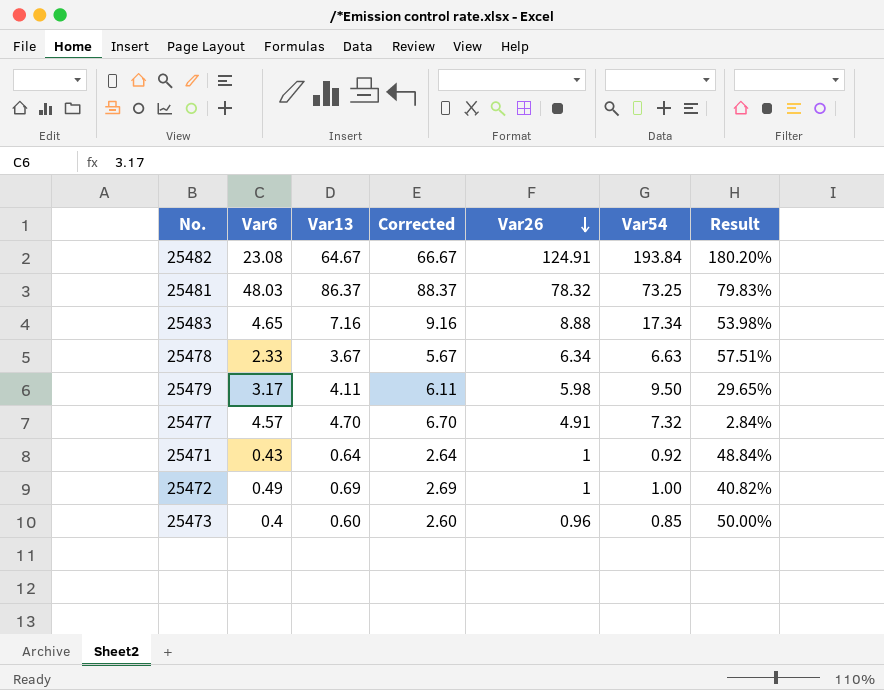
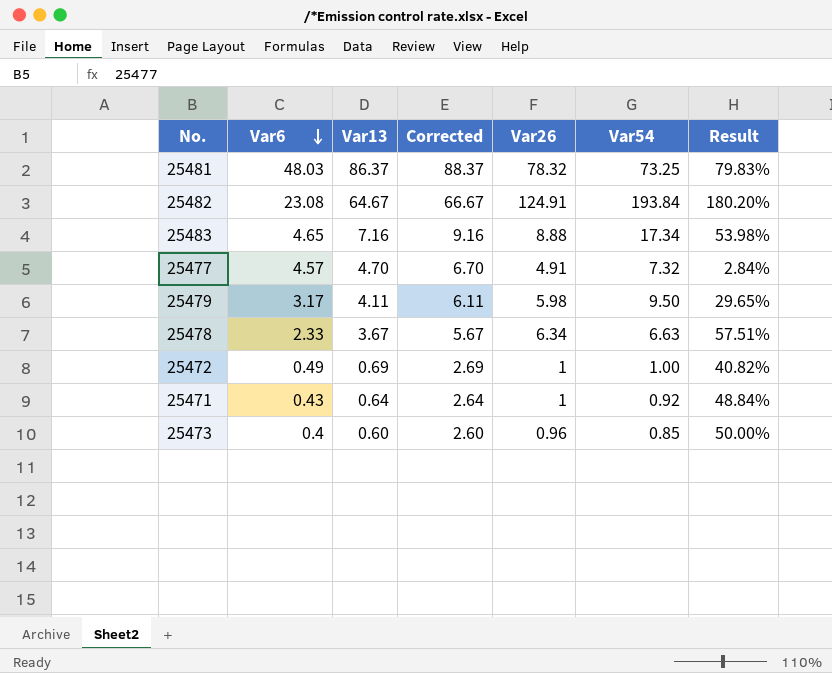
row order: Var26 descending -> Var6 descending

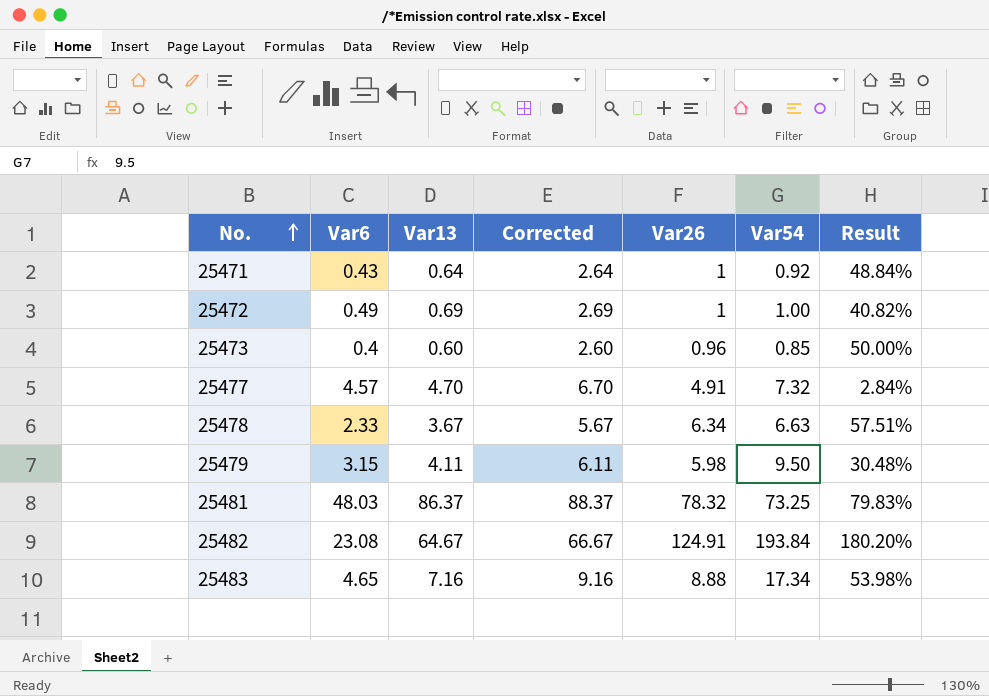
row order: Var6 descending -> No. ascending
25479 | Var6: 3.17 -> 3.15
25479 | Result: 29.65% -> 30.48%

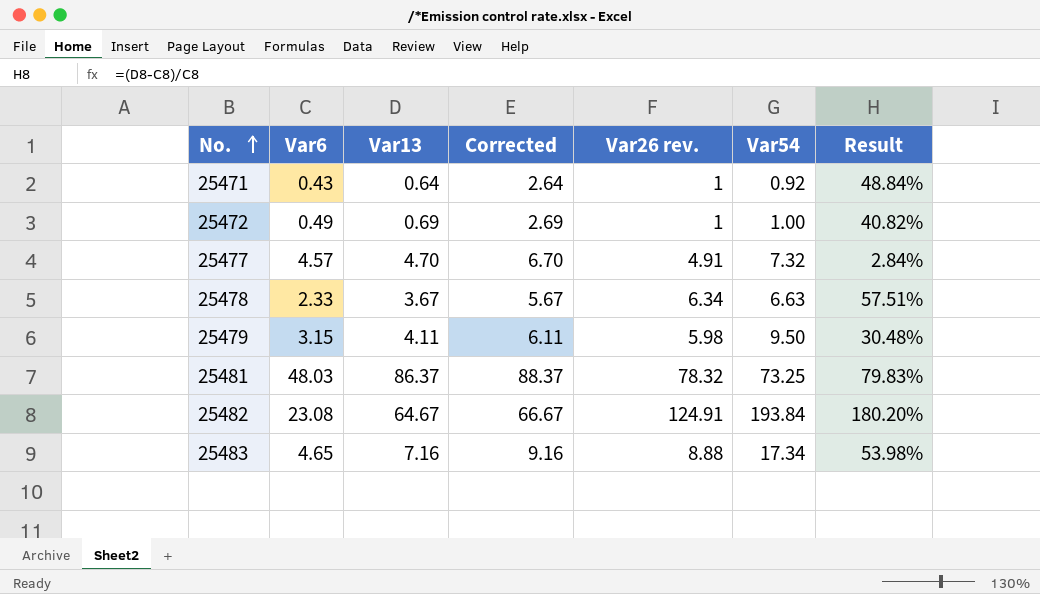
column name: Var26 -> Var26 rev.
row 25473: 0.4 | 0.60 | 2.60 | 0.96 | 0.85 | 50.00% -> none

